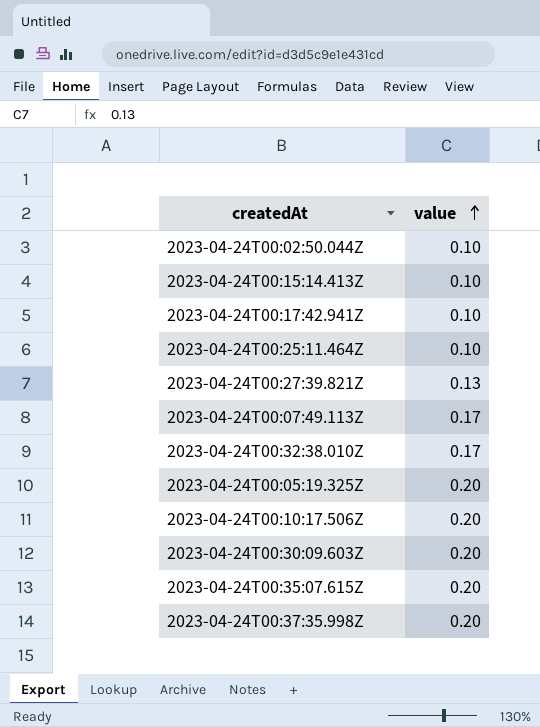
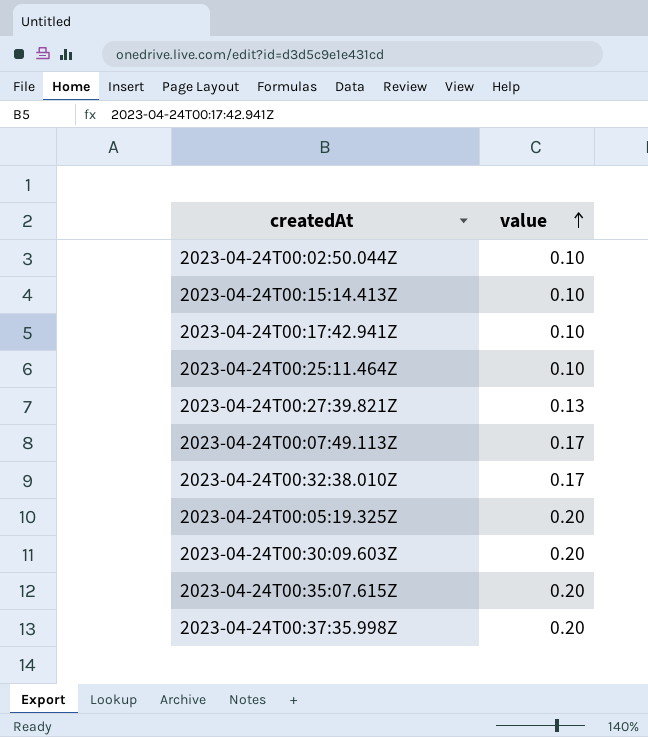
row 2023-04-24T00:10:17.506Z: 0.20 -> none

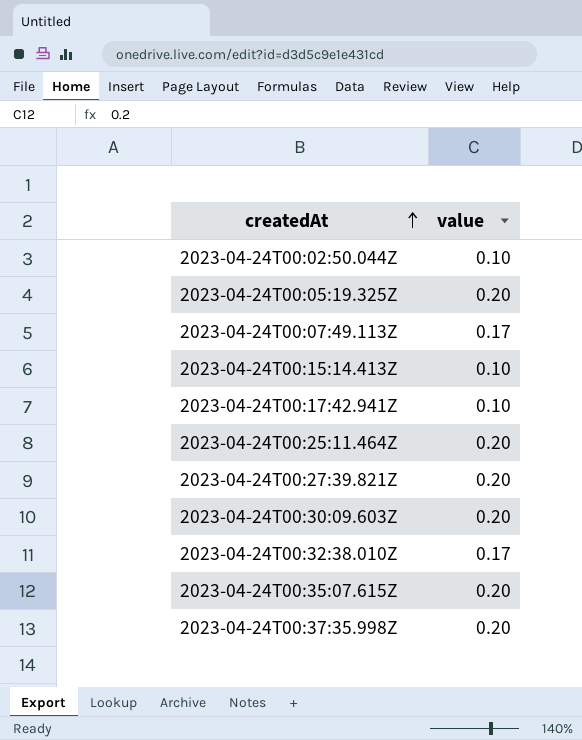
row order: value ascending -> createdAt ascending
2023-04-24T00:25:11.464Z | value: 0.10 -> 0.20
2023-04-24T00:27:39.821Z | value: 0.13 -> 0.20

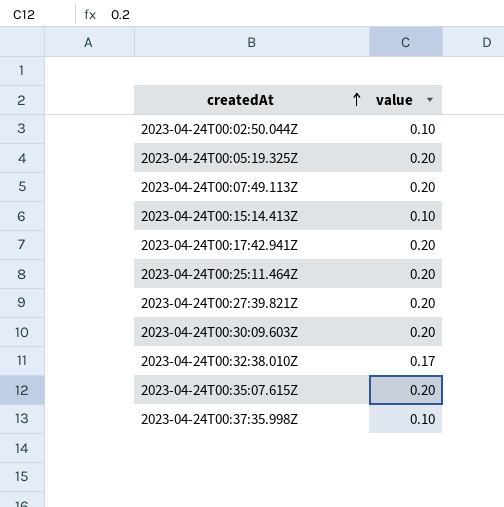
2023-04-24T00:07:49.113Z | value: 0.17 -> 0.20
2023-04-24T00:17:42.941Z | value: 0.10 -> 0.20
2023-04-24T00:37:35.998Z | value: 0.20 -> 0.10

